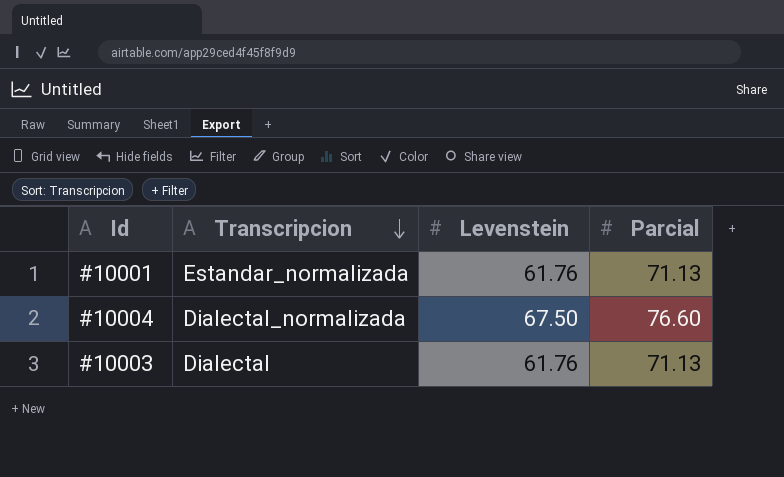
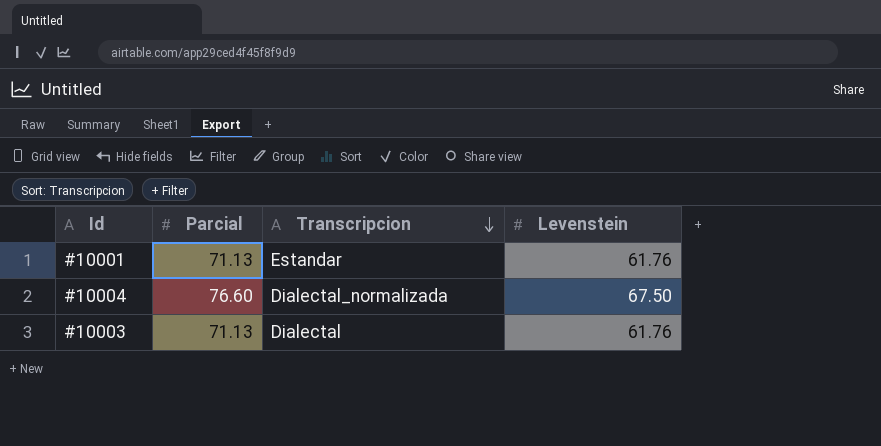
column Parcial | position: 4 -> 2
#10001 | Transcripcion: Estandar_normalizada -> Estandar

